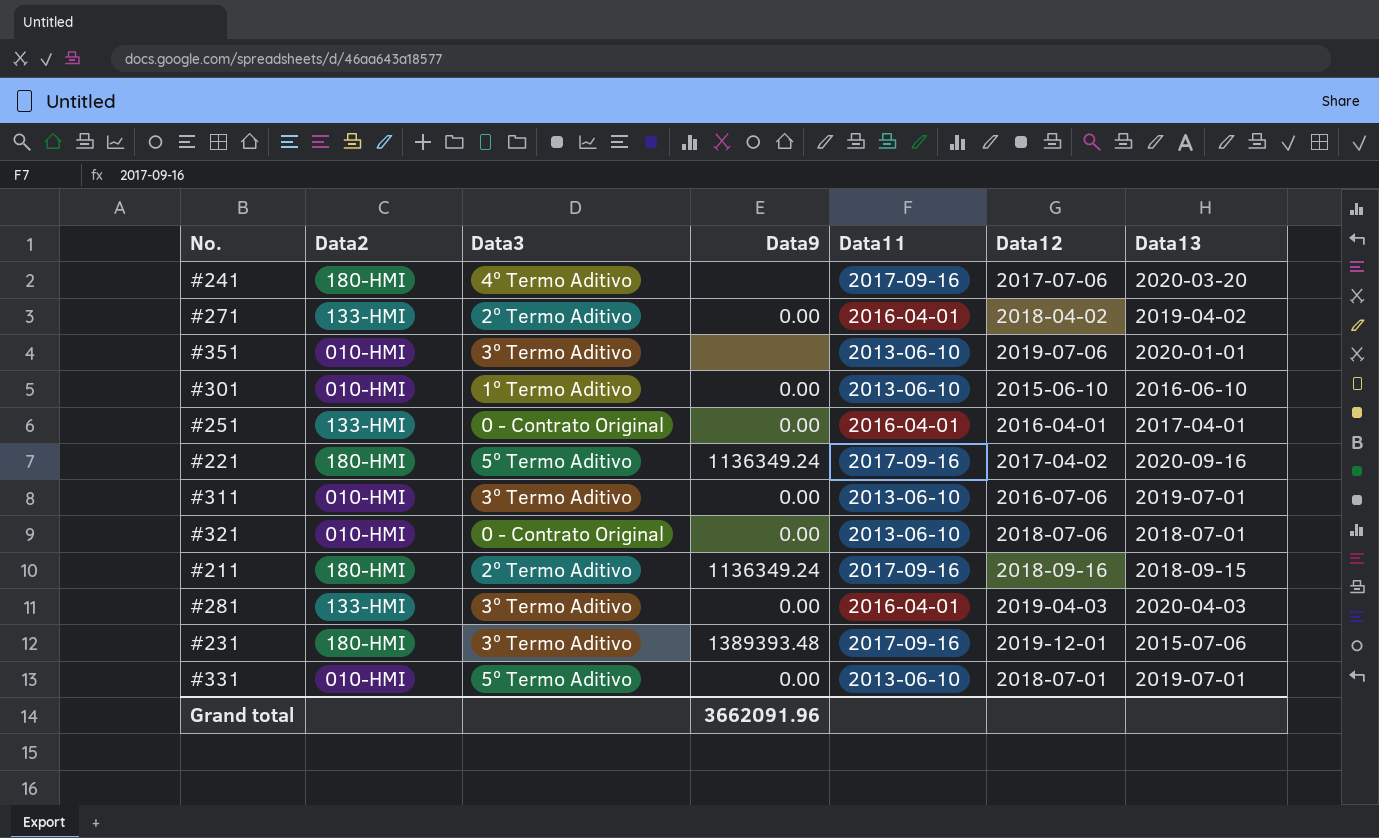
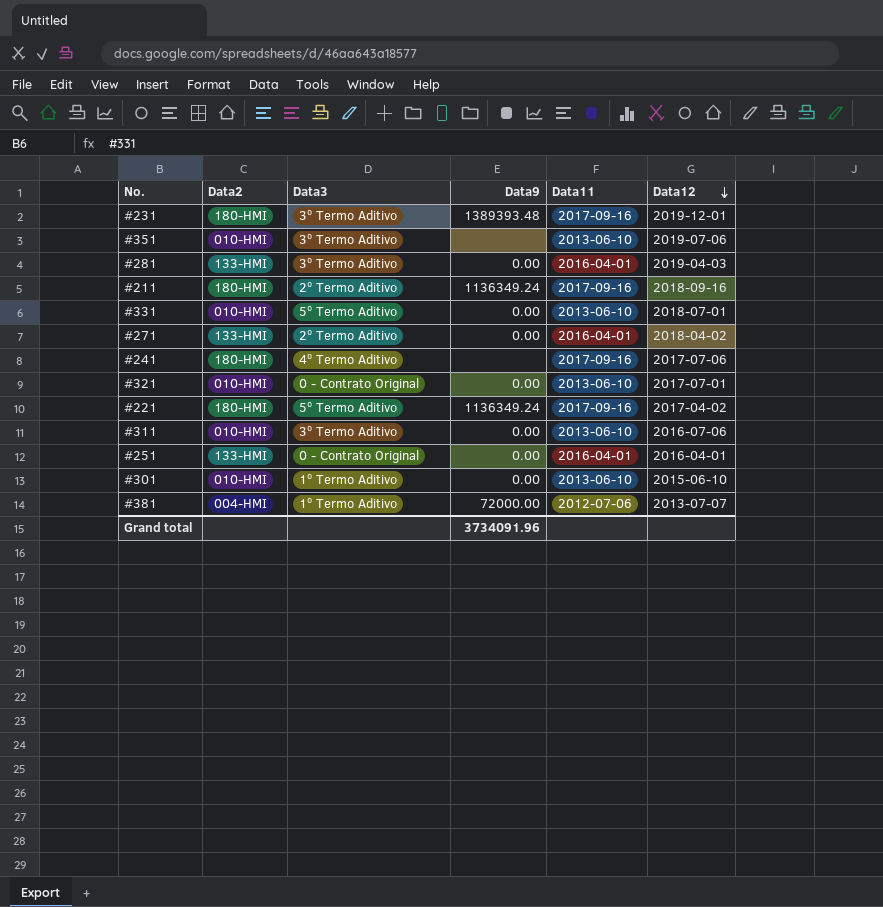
row order: none -> Data12 descending
column Data13 | position: 7 -> none
#321 | Data12: 2018-07-06 -> 2017-07-01
row #381: none -> 004-HMI | 1º Termo Aditivo | 72000.00 | 2012-07-06 | 2013-07-07
Grand total | Data9: 3662091.96 -> 3734091.96

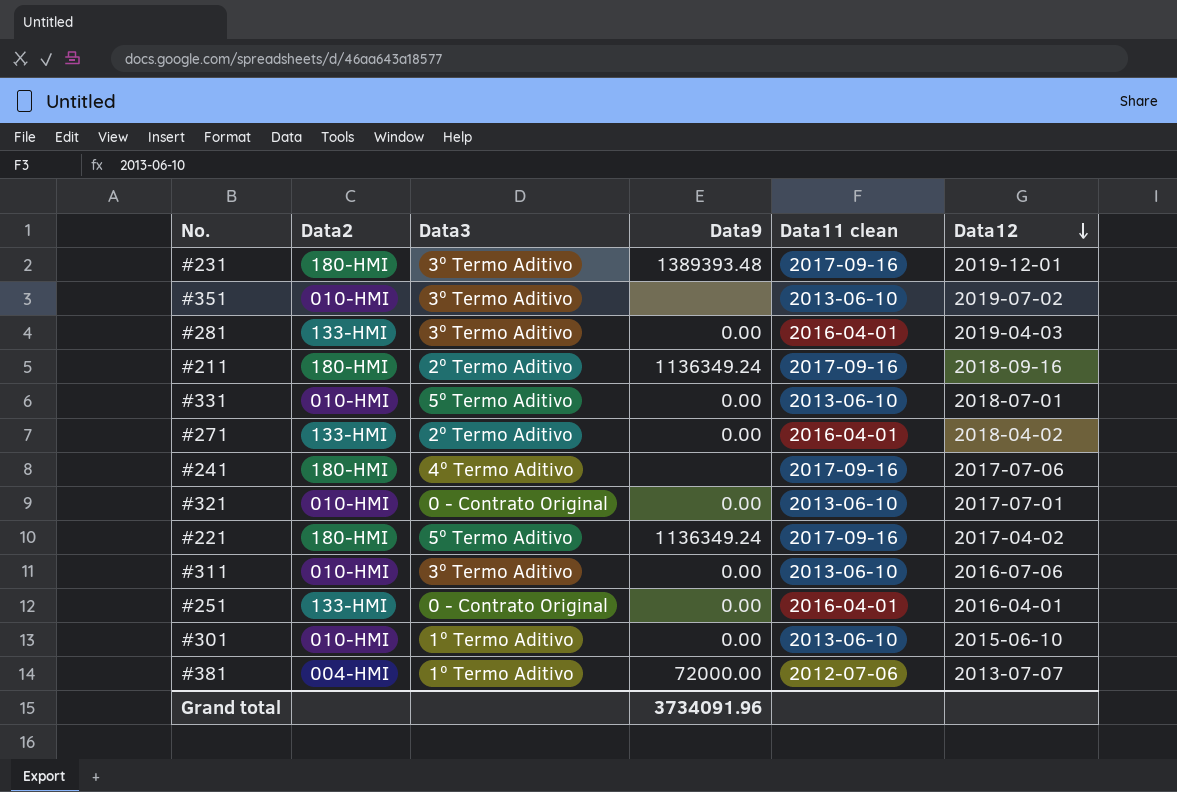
column name: Data11 -> Data11 clean
#351 | Data12: 2019-07-06 -> 2019-07-02

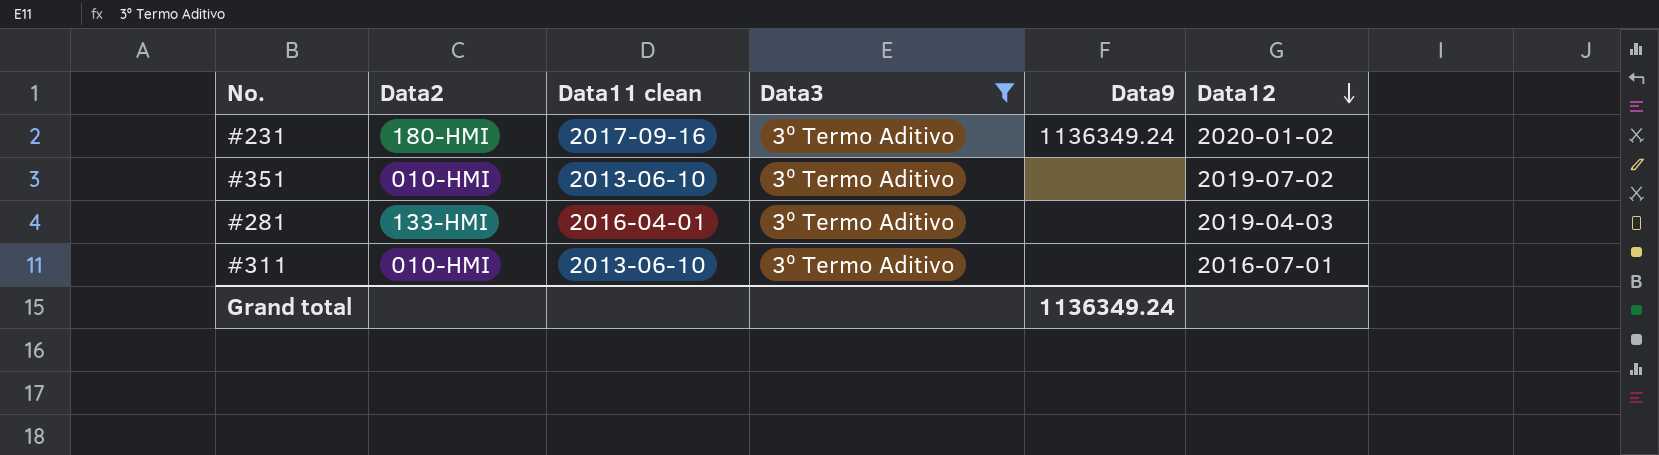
filter: none -> Data3 = 3º Termo Aditivo
column Data11 clean | position: 5 -> 3
#231 | Data9: 1389393.48 -> 1136349.24
#231 | Data12: 2019-12-01 -> 2020-01-02
#281 | Data9: 0.00 -> none
#311 | Data9: 0.00 -> none
#311 | Data12: 2016-07-06 -> 2016-07-01
Grand total | Data9: 3734091.96 -> 1136349.24

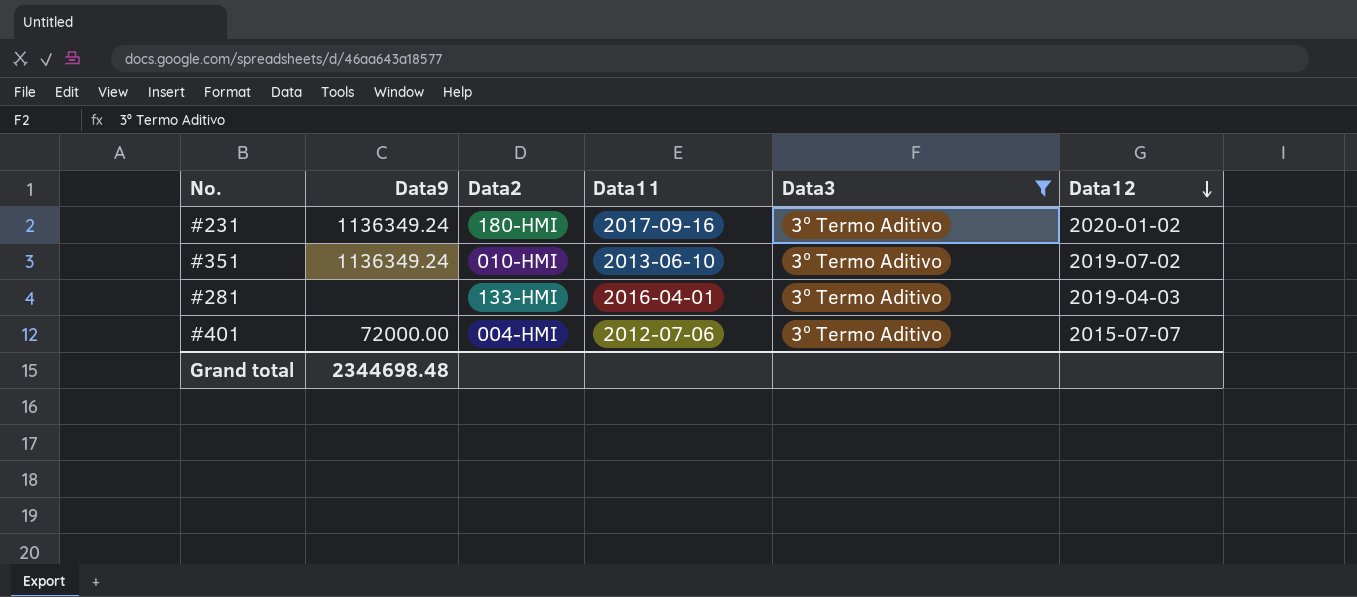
column Data9 | position: 5 -> 2
column name: Data11 clean -> Data11
row #311: 010-HMI | 2013-06-10 | 3º Termo Aditivo | none | 2016-07-01 -> none
#351 | Data9: none -> 1136349.24
row #401: none -> 72000.00 | 004-HMI | 2012-07-06 | 3º Termo Aditivo | 2015-07-07
Grand total | Data9: 1136349.24 -> 2344698.48

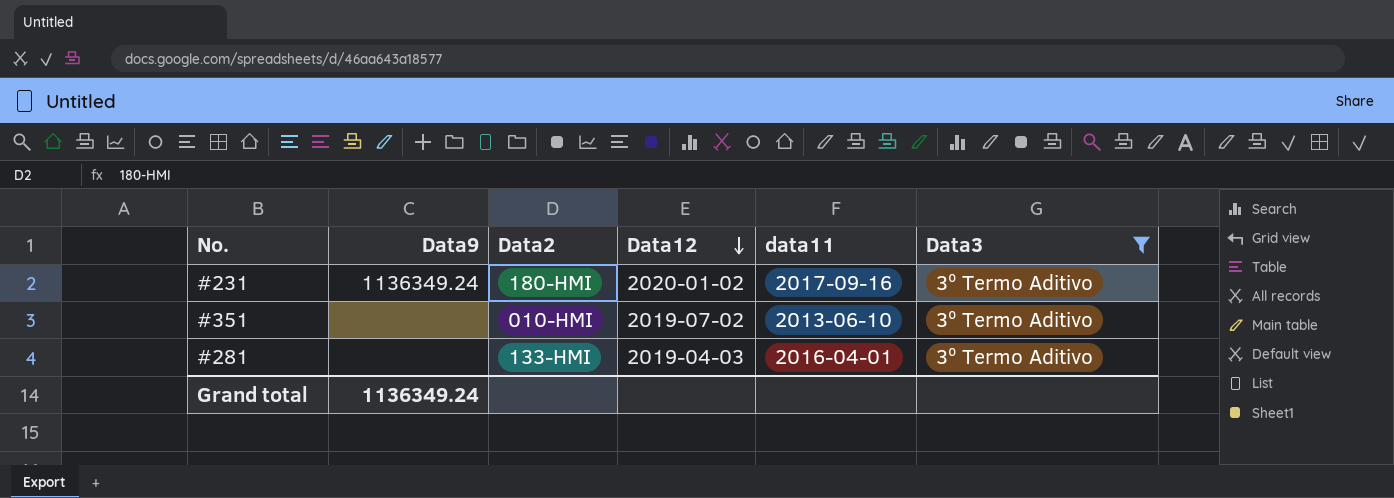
column Data12 | position: 6 -> 4
column name: Data11 -> data11
row #401: 72000.00 | 004-HMI | 2012-07-06 | 3º Termo Aditivo | 2015-07-07 -> none
#351 | Data9: 1136349.24 -> none
Grand total | Data9: 2344698.48 -> 1136349.24

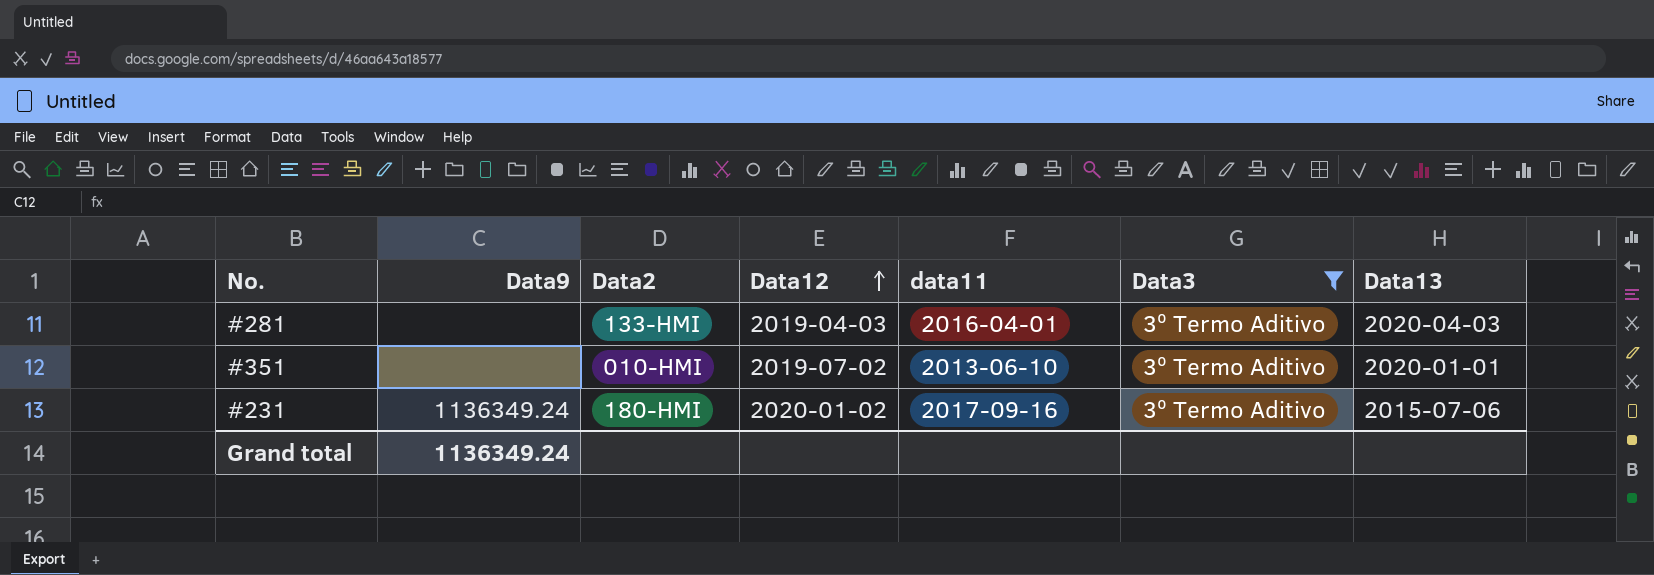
row order: Data12 descending -> Data12 ascending
column Data13 | position: none -> 7

